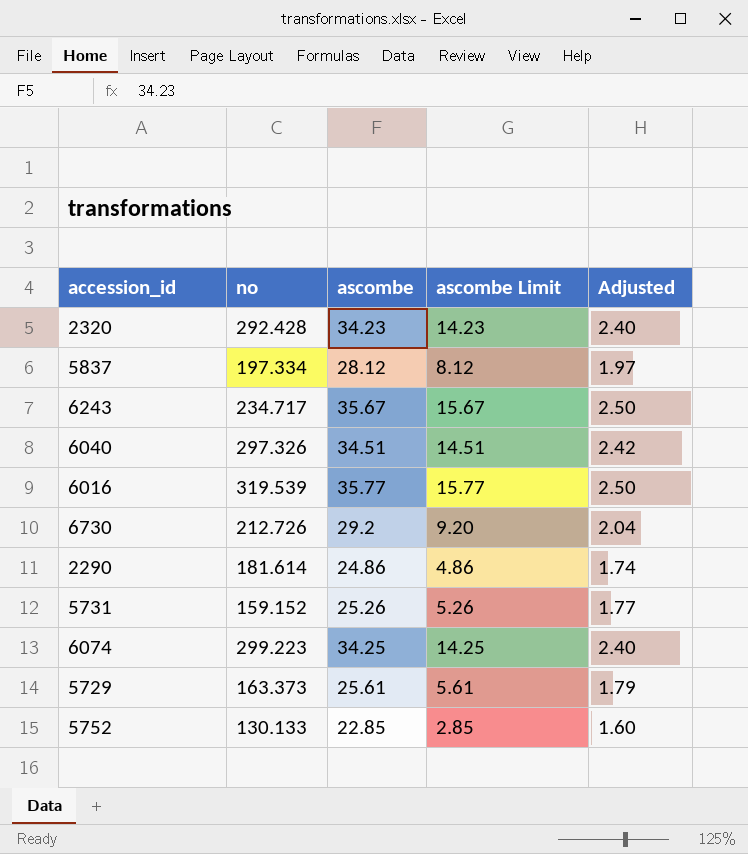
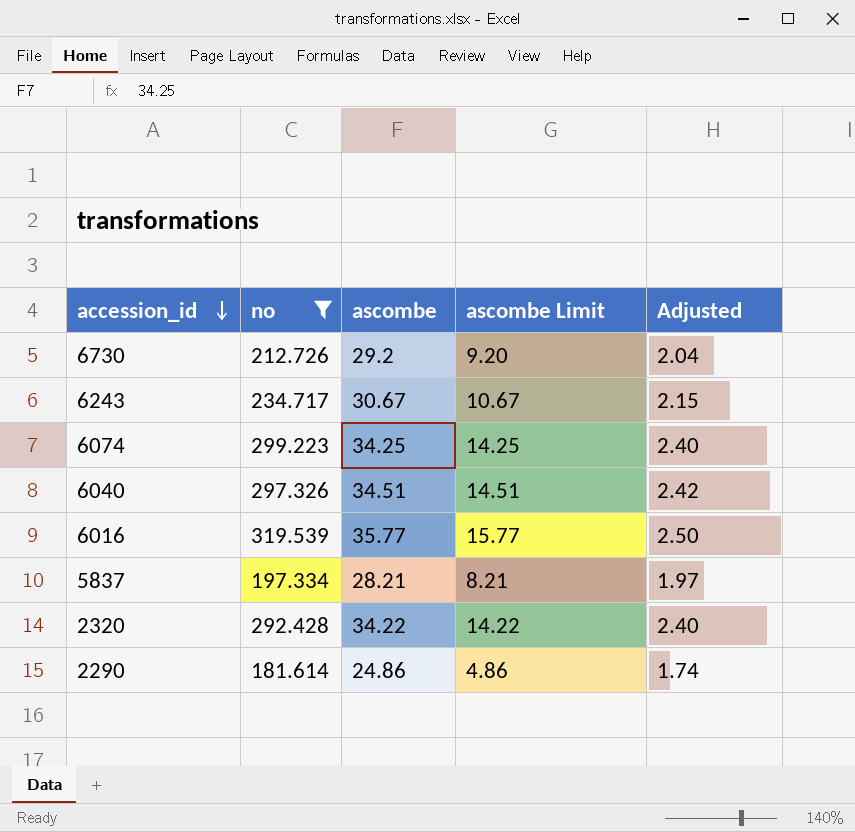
filter: none -> no >= 181.614
row order: none -> accession_id descending
6243 | ascombe: 35.67 -> 30.67
6243 | ascombe Limit: 15.67 -> 10.67
6243 | Adjusted: 2.50 -> 2.15
5837 | ascombe: 28.12 -> 28.21
5837 | ascombe Limit: 8.12 -> 8.21
2320 | ascombe: 34.23 -> 34.22
2320 | ascombe Limit: 14.23 -> 14.22

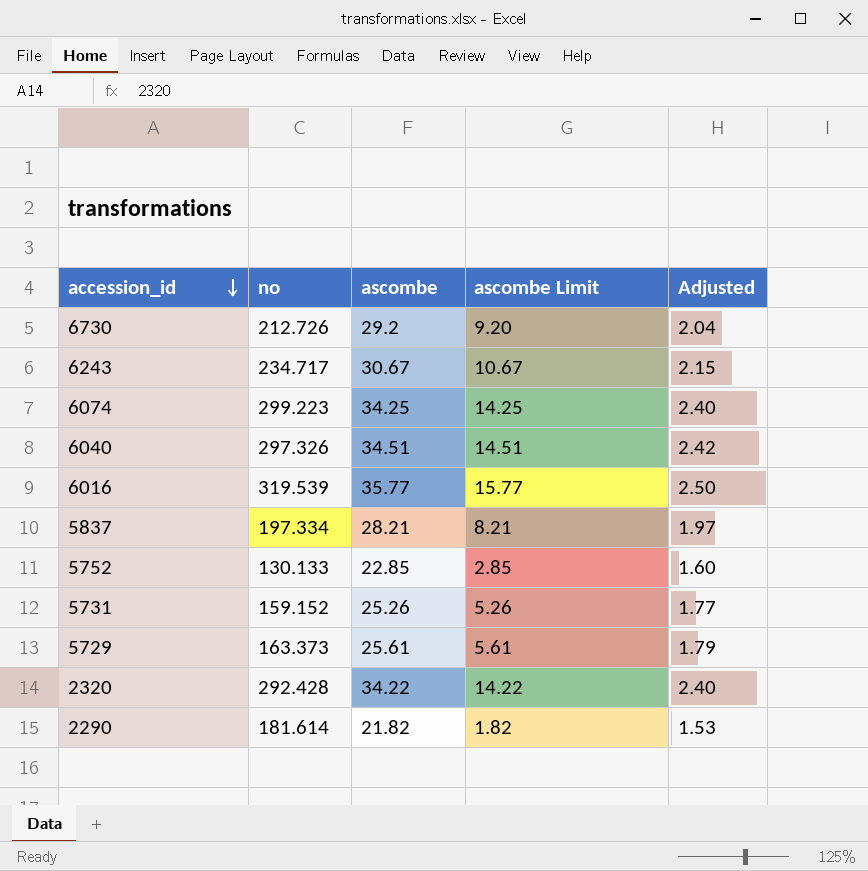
filter: no >= 181.614 -> none
2290 | ascombe: 24.86 -> 21.82
2290 | ascombe Limit: 4.86 -> 1.82
2290 | Adjusted: 1.74 -> 1.53

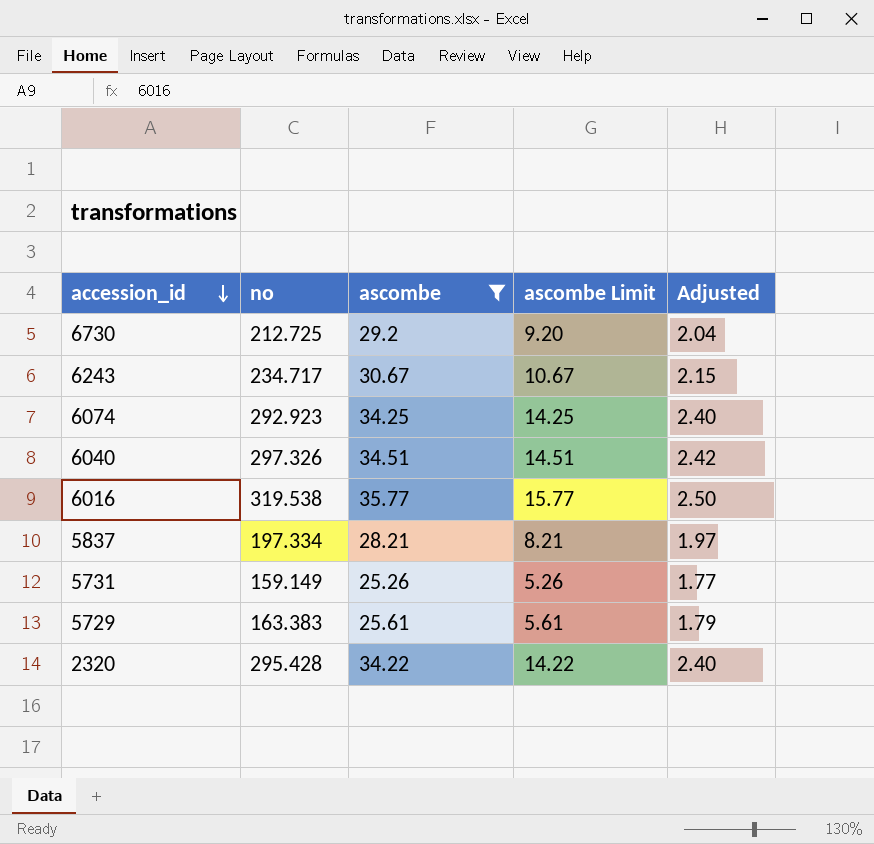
filter: none -> ascombe >= 25.26
6730 | no: 212.726 -> 212.725
6074 | no: 299.223 -> 292.923
6016 | no: 319.539 -> 319.538
5731 | no: 159.152 -> 159.149
5729 | no: 163.373 -> 163.383
2320 | no: 292.428 -> 295.428

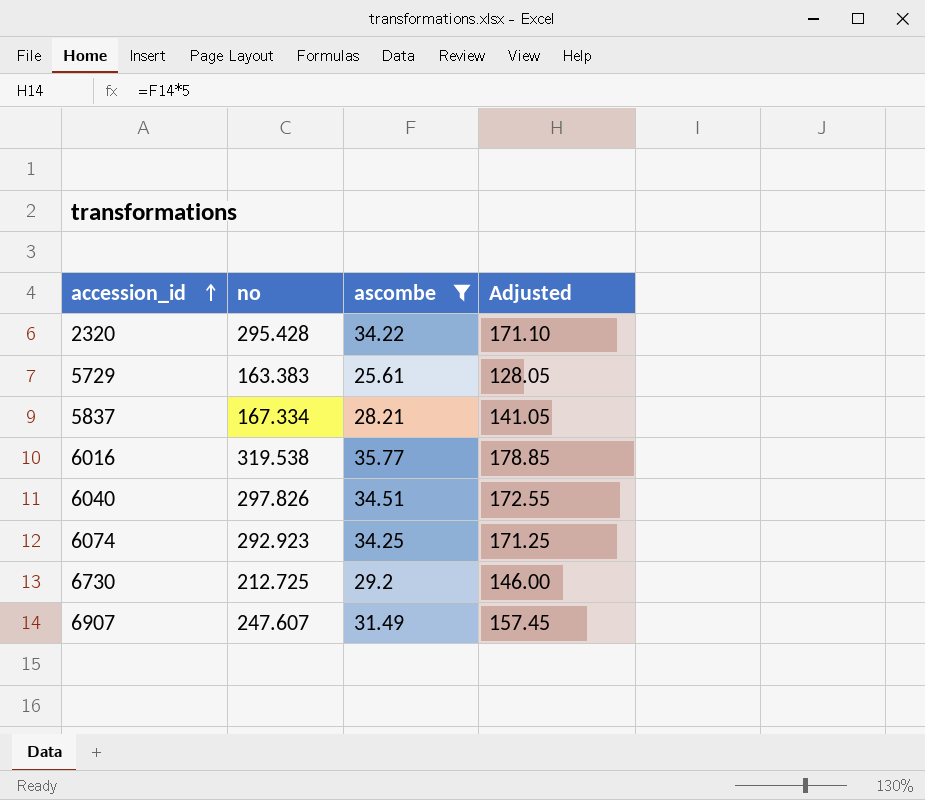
row order: accession_id descending -> accession_id ascending
column ascombe Limit | formula: [ascombe] - 20 -> none
column Adjusted | formula: [ascombe] * 0.07 -> [ascombe] * 5
row 6243: 234.717 | 30.67 | 10.67 | 2.15 -> none
row 5731: 159.149 | 25.26 | 5.26 | 1.77 -> none
5837 | no: 197.334 -> 167.334
6040 | no: 297.326 -> 297.826
row 6907: none -> 247.607 | 31.49 | 157.45

